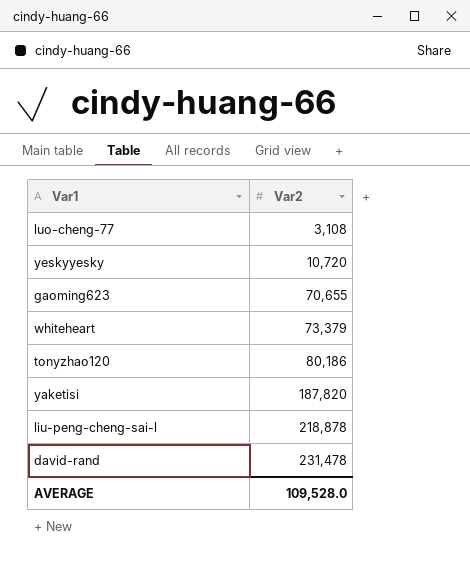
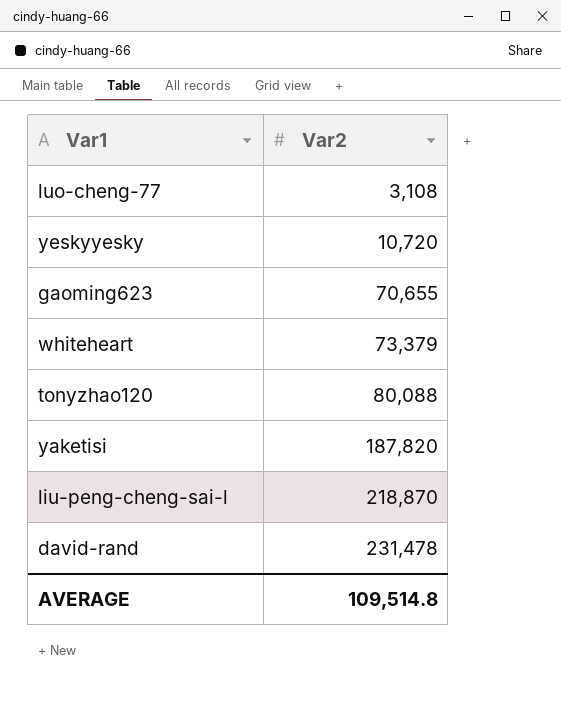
tonyzhao120 | Var2: 80,186 -> 80,088
liu-peng-cheng-sai-l | Var2: 218,878 -> 218,870
AVERAGE | Var2: 109,528.0 -> 109,514.8

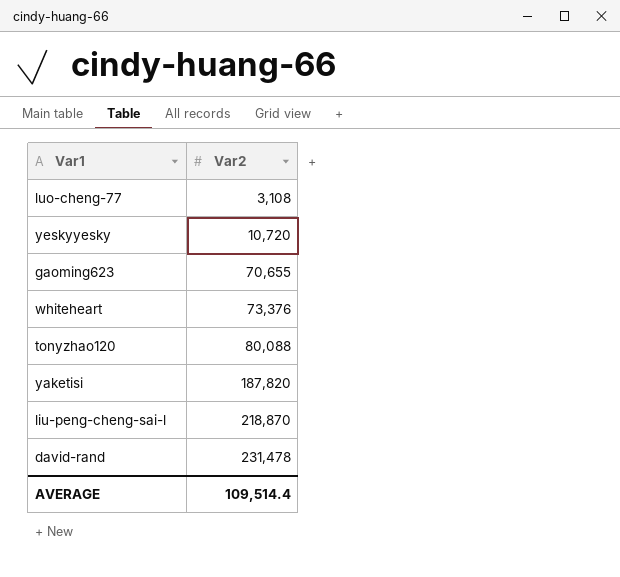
whiteheart | Var2: 73,379 -> 73,376
AVERAGE | Var2: 109,514.8 -> 109,514.4

